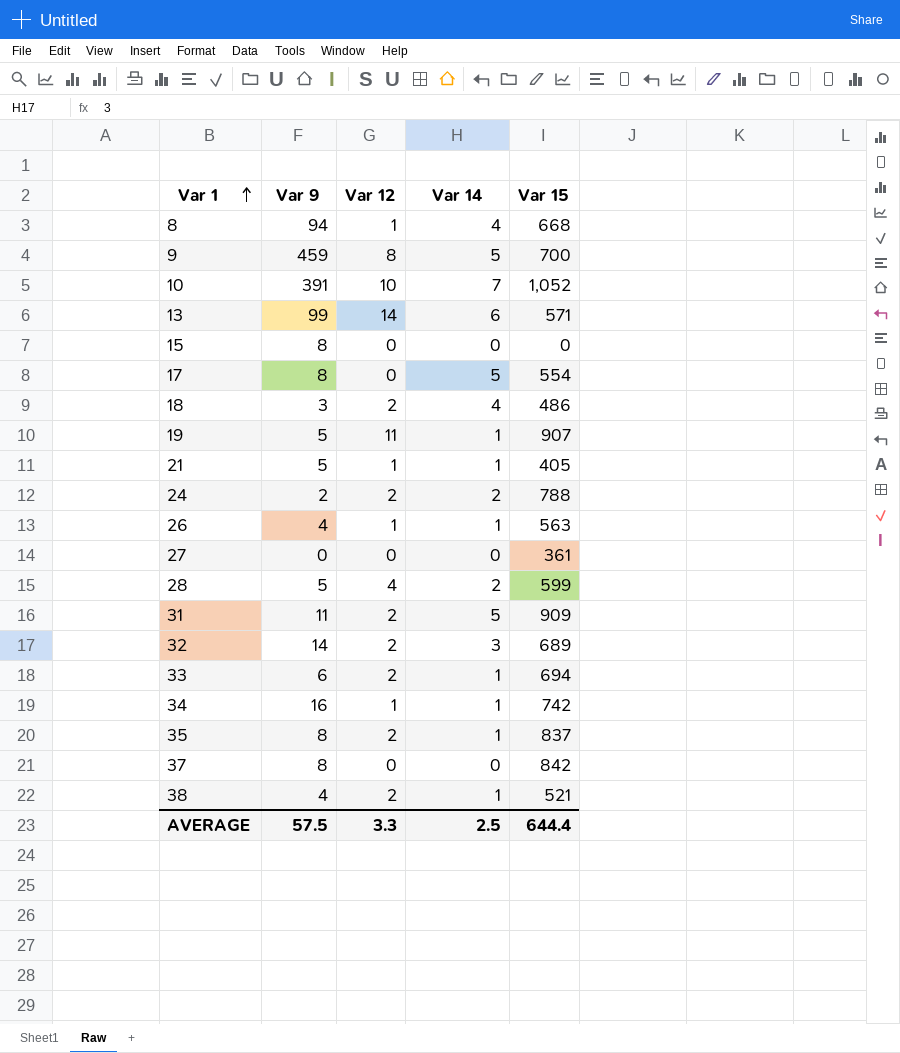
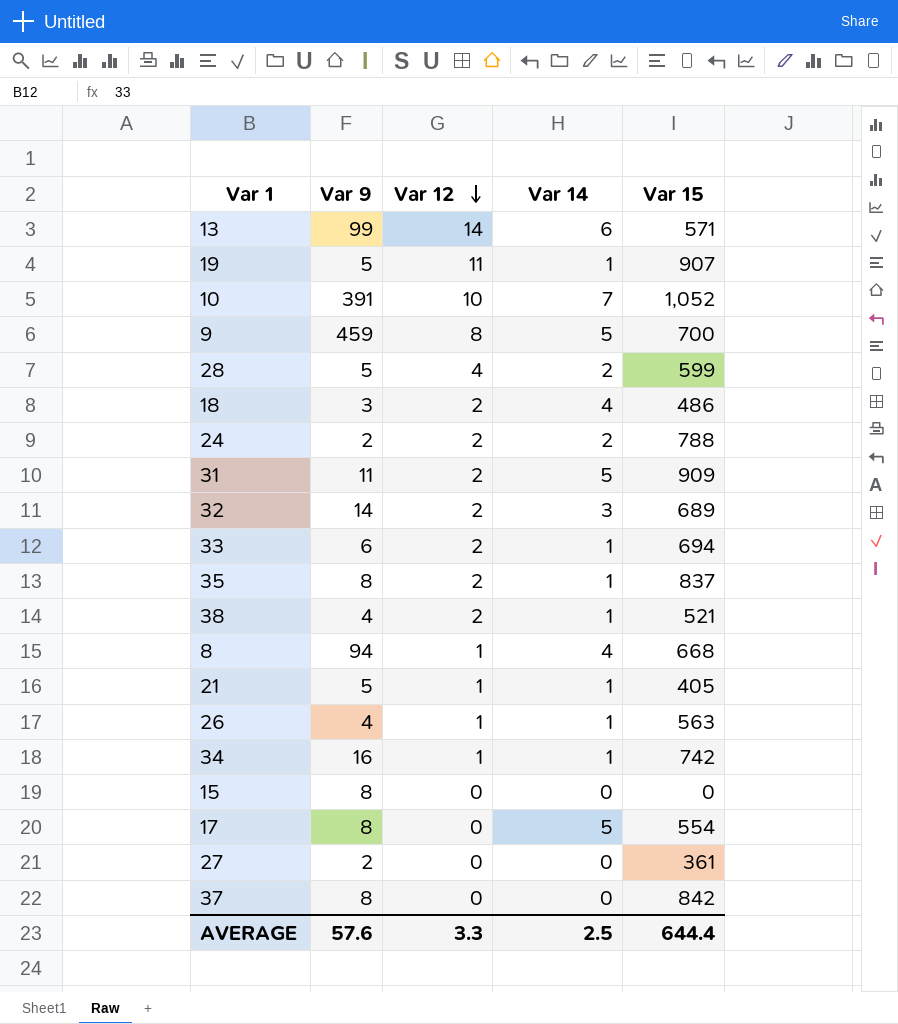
row order: Var 1 ascending -> Var 12 descending
27 | Var 9: 0 -> 2
AVERAGE | Var 9: 57.5 -> 57.6

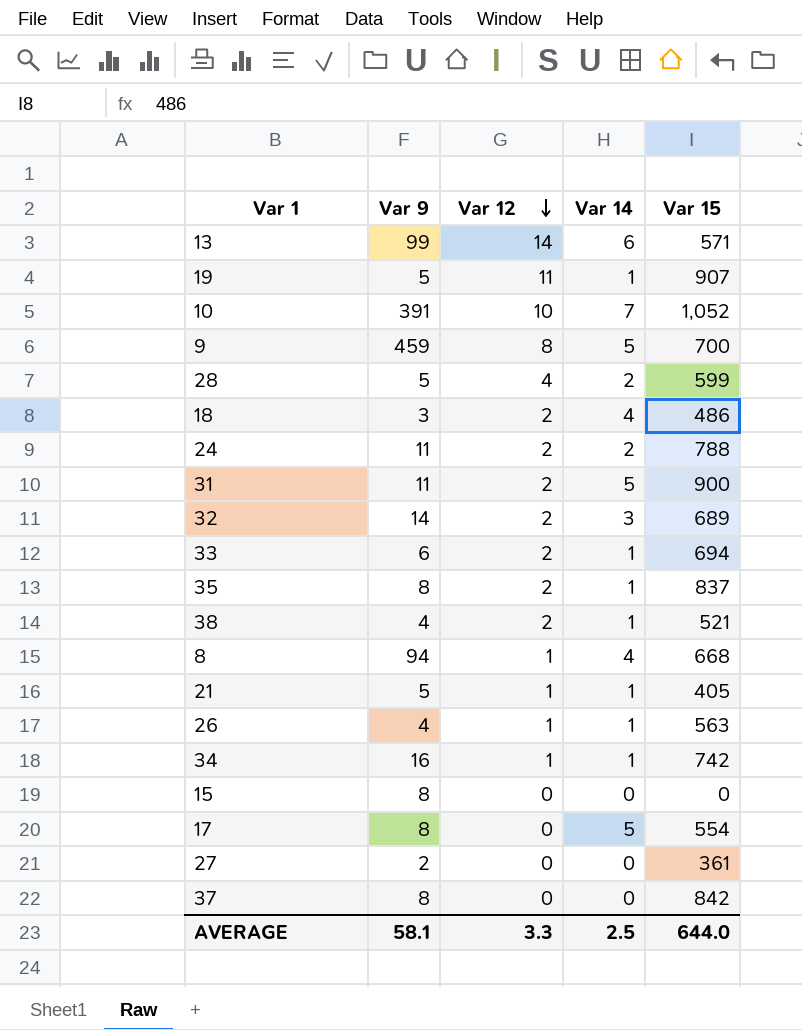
24 | Var 9: 2 -> 11
31 | Var 15: 909 -> 900
AVERAGE | Var 9: 57.6 -> 58.1
AVERAGE | Var 15: 644.4 -> 644.0

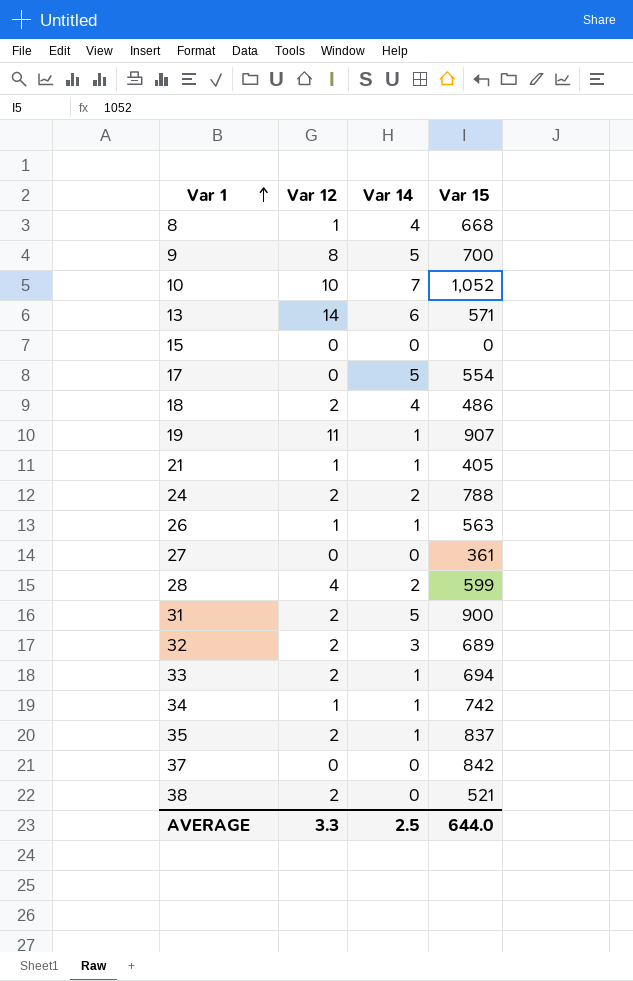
row order: Var 12 descending -> Var 1 ascending
column Var 9 | position: 2 -> none
38 | Var 14: 1 -> 0

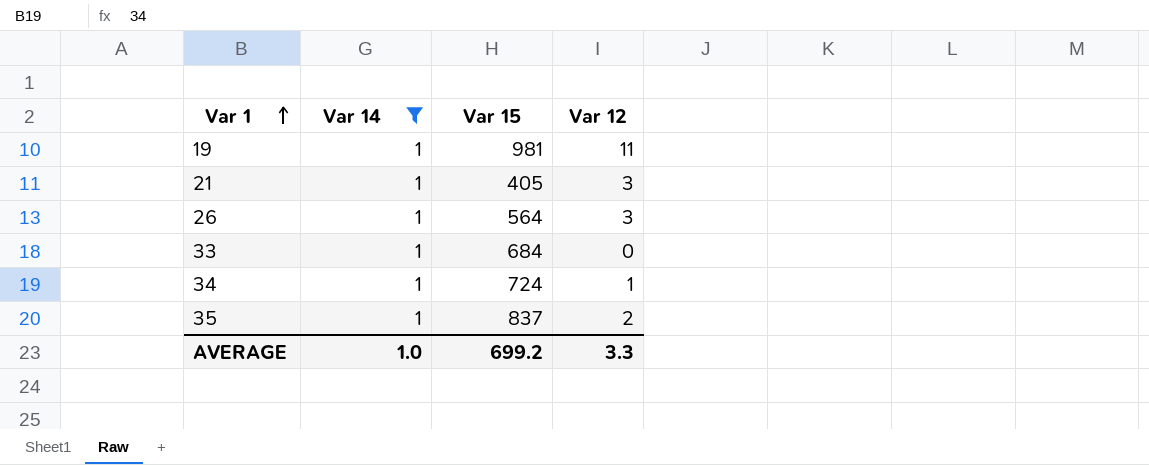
filter: none -> Var 14 = 1
column Var 12 | position: 2 -> 4
19 | Var 15: 907 -> 981
21 | Var 12: 1 -> 3
26 | Var 15: 563 -> 564
26 | Var 12: 1 -> 3
33 | Var 15: 694 -> 684
33 | Var 12: 2 -> 0
34 | Var 15: 742 -> 724
AVERAGE | Var 14: 2.5 -> 1.0
AVERAGE | Var 15: 644.0 -> 699.2

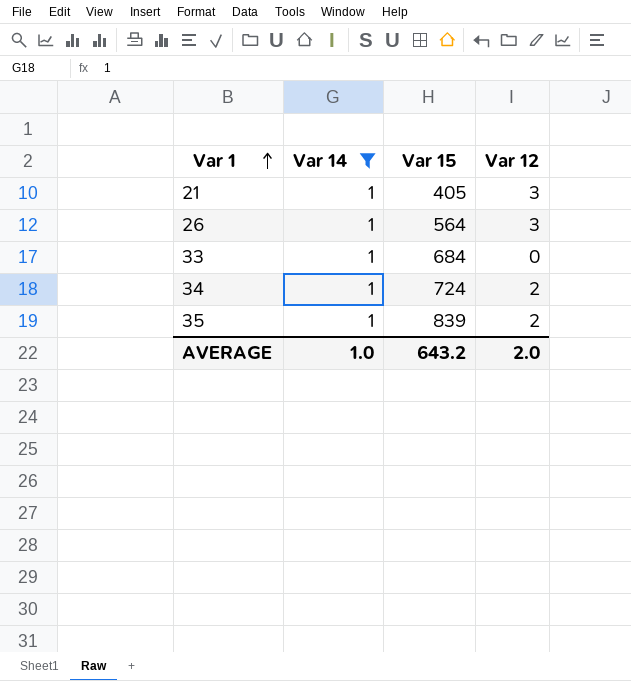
row 19: 1 | 981 | 11 -> none
34 | Var 12: 1 -> 2
35 | Var 15: 837 -> 839
AVERAGE | Var 15: 699.2 -> 643.2
AVERAGE | Var 12: 3.3 -> 2.0

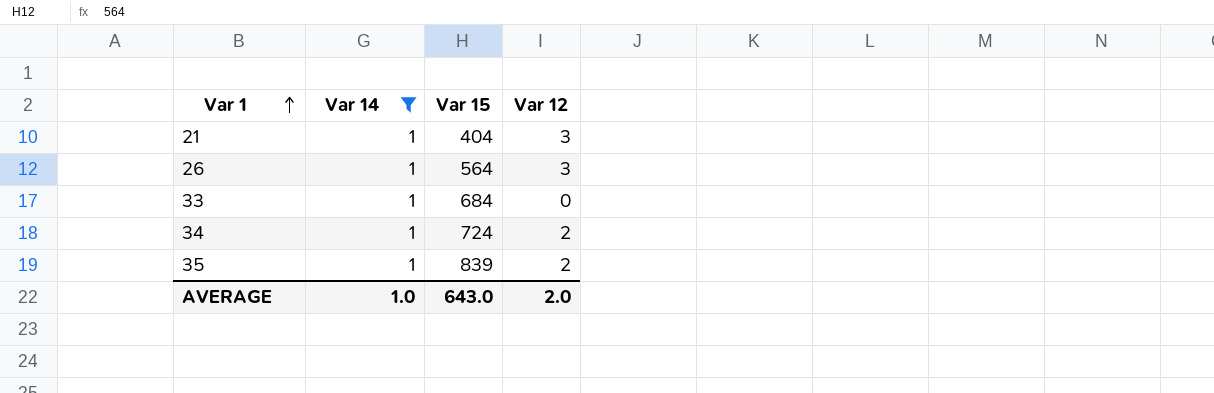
21 | Var 15: 405 -> 404
AVERAGE | Var 15: 643.2 -> 643.0

